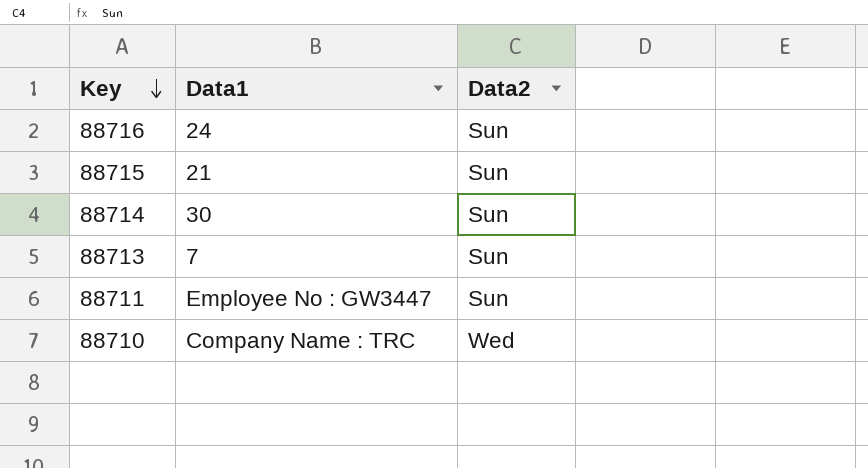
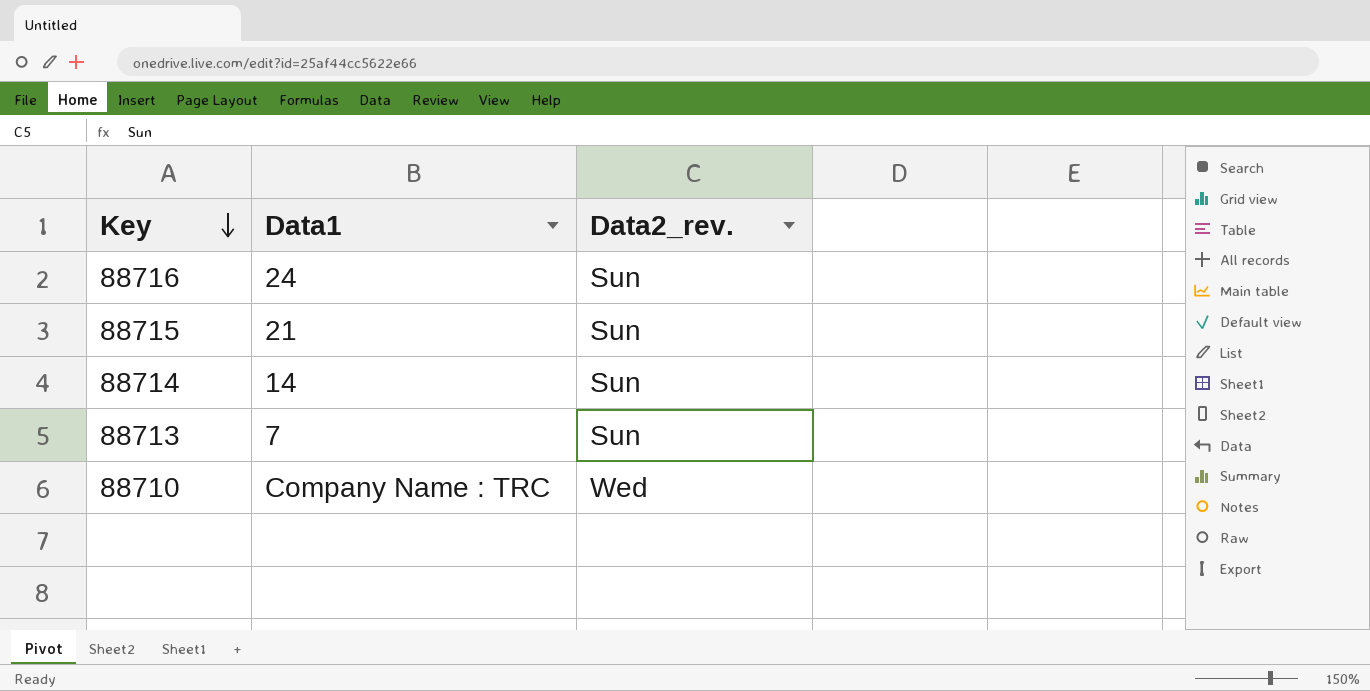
column name: Data2 -> Data2_rev.
row 88711: Employee No : GW3447 | Sun -> none
88714 | Data1: 30 -> 14

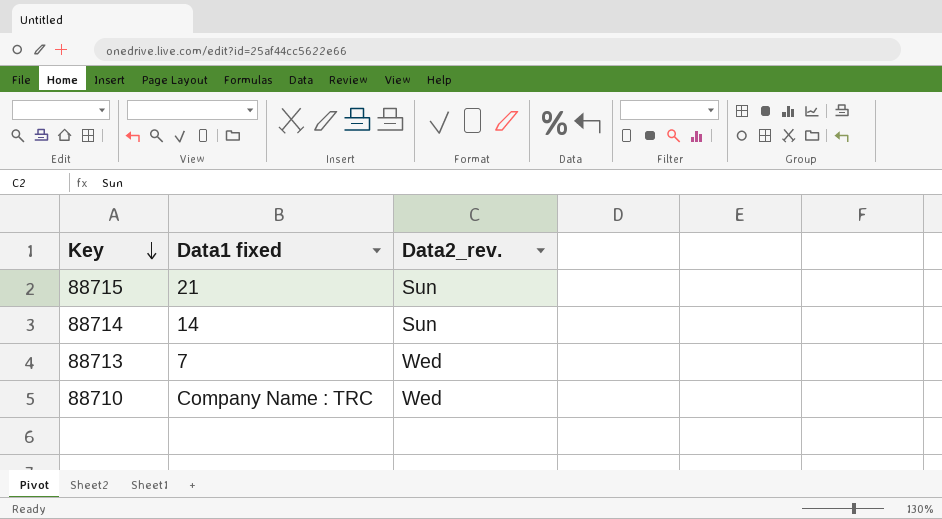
column name: Data1 -> Data1 fixed
row 88716: 24 | Sun -> none
88713 | Data2_rev.: Sun -> Wed

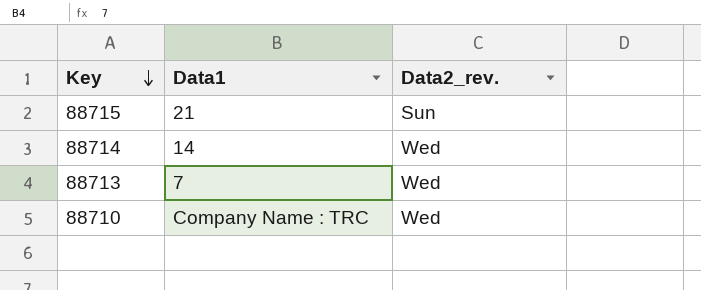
column name: Data1 fixed -> Data1
88714 | Data2_rev.: Sun -> Wed

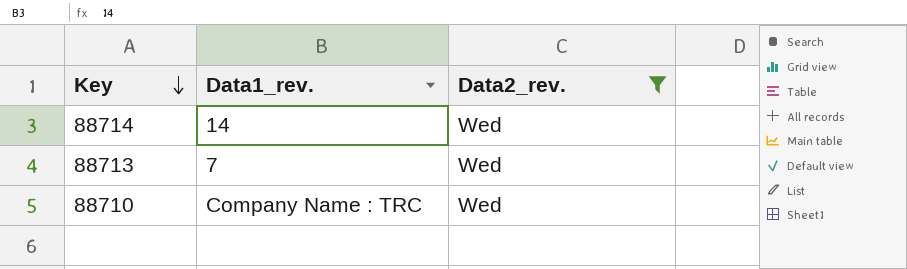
filter: none -> Data2_rev. = Wed
column name: Data1 -> Data1_rev.

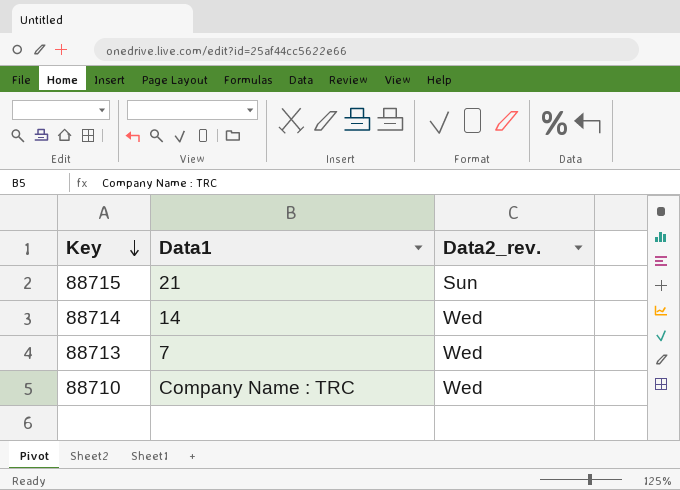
filter: Data2_rev. = Wed -> none
column name: Data1_rev. -> Data1

